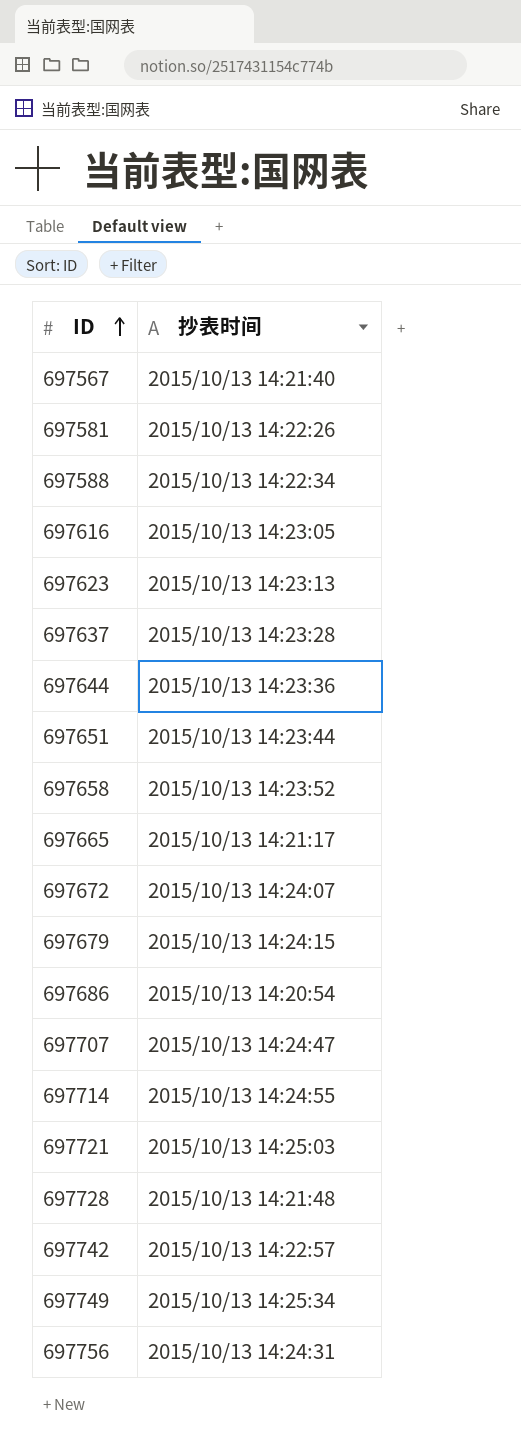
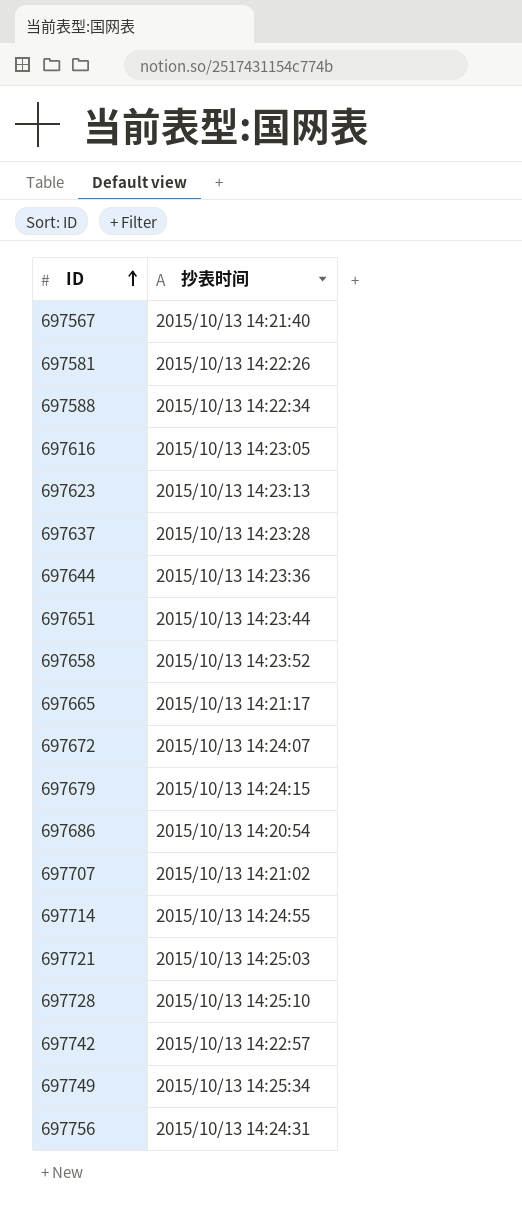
697707 | 抄表时间: 2015/10/13 14:24:47 -> 2015/10/13 14:21:02
697728 | 抄表时间: 2015/10/13 14:21:48 -> 2015/10/13 14:25:10

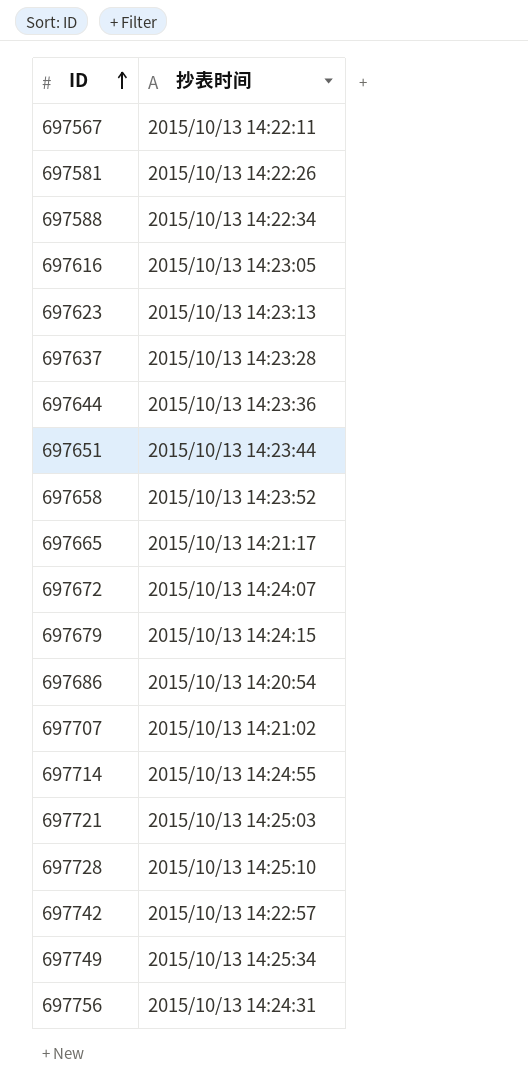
697567 | 抄表时间: 2015/10/13 14:21:40 -> 2015/10/13 14:22:11

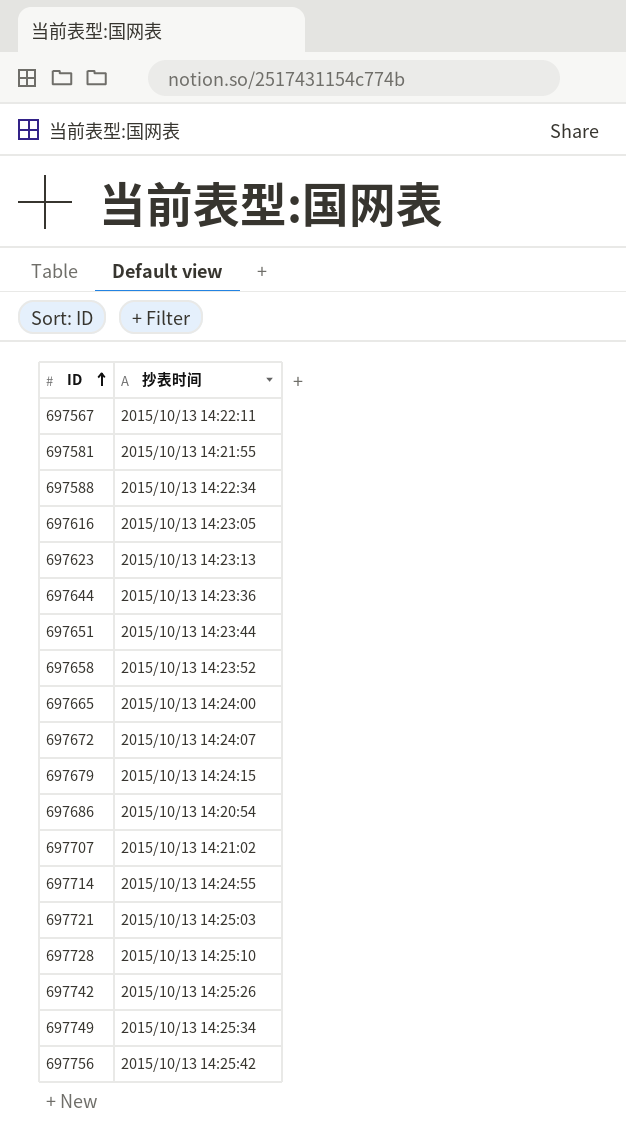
row 697637: 2015/10/13 14:23:28 -> none
697581 | 抄表时间: 2015/10/13 14:22:26 -> 2015/10/13 14:21:55
697665 | 抄表时间: 2015/10/13 14:21:17 -> 2015/10/13 14:24:00
697742 | 抄表时间: 2015/10/13 14:22:57 -> 2015/10/13 14:25:26
697756 | 抄表时间: 2015/10/13 14:24:31 -> 2015/10/13 14:25:42

